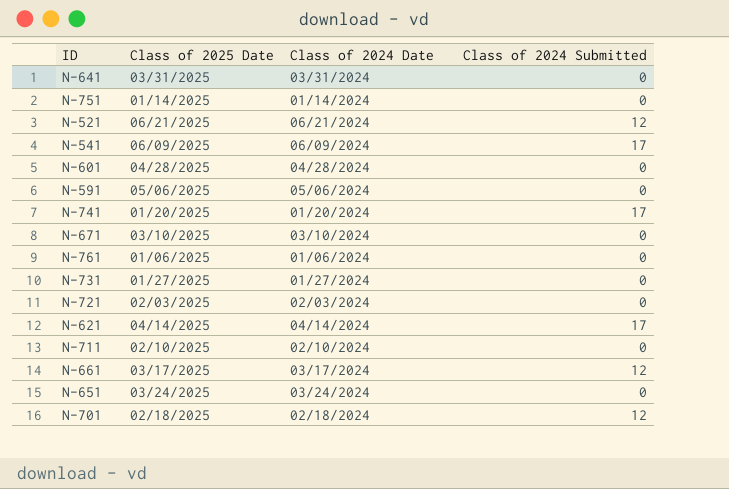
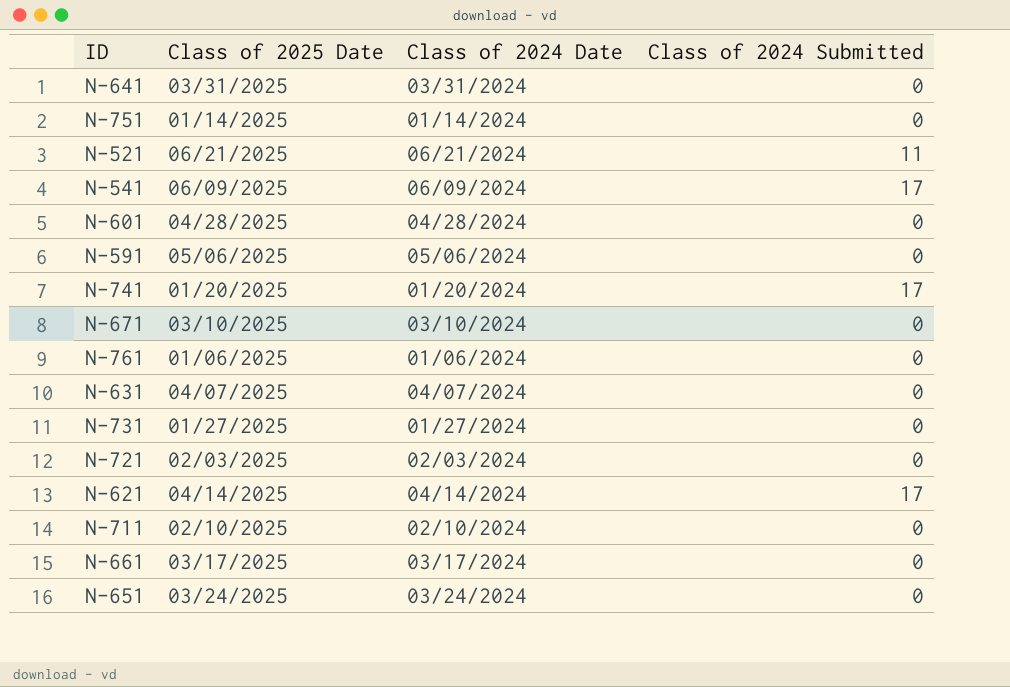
row N-701: 02/18/2025 | 02/18/2024 | 12 -> none
N-521 | Class of 2024 Submitted: 12 -> 11
row N-631: none -> 04/07/2025 | 04/07/2024 | 0
N-661 | Class of 2024 Submitted: 12 -> 0

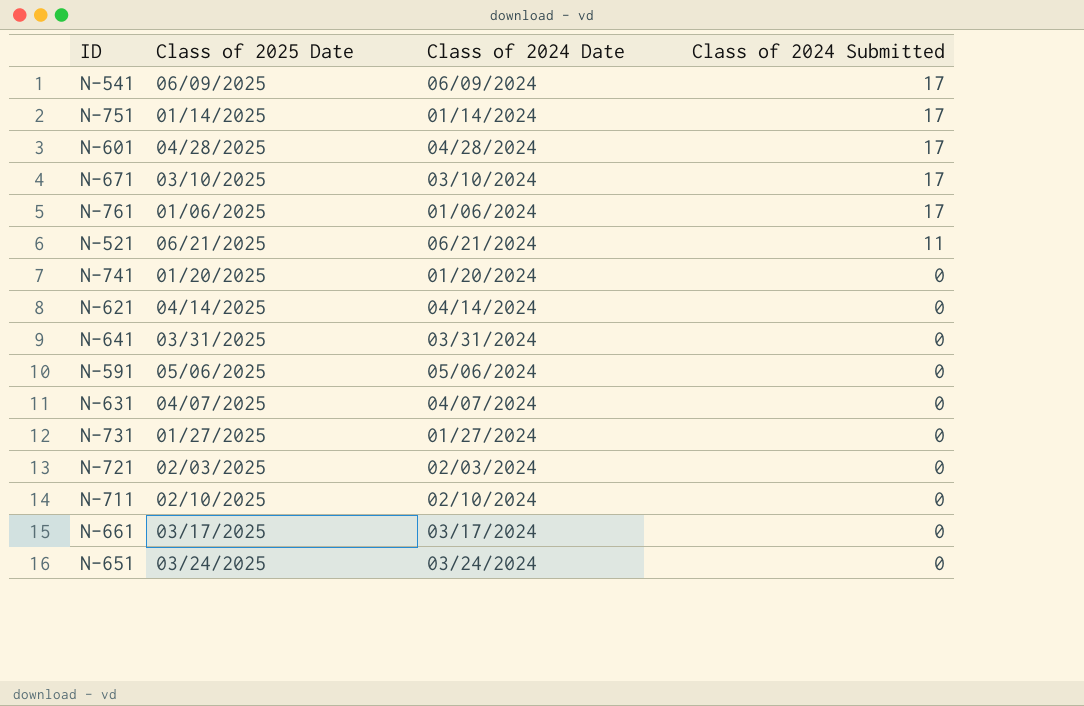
row order: none -> Class of 2024 Submitted descending
N-751 | Class of 2024 Submitted: 0 -> 17
N-601 | Class of 2024 Submitted: 0 -> 17
N-671 | Class of 2024 Submitted: 0 -> 17
N-761 | Class of 2024 Submitted: 0 -> 17
N-741 | Class of 2024 Submitted: 17 -> 0
N-621 | Class of 2024 Submitted: 17 -> 0

